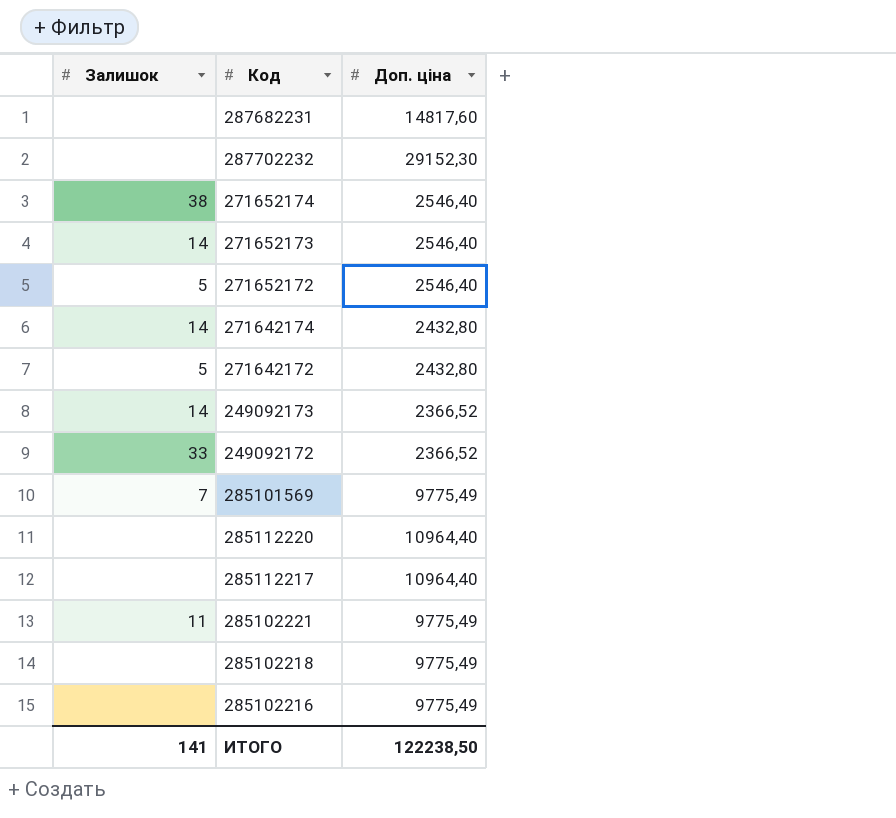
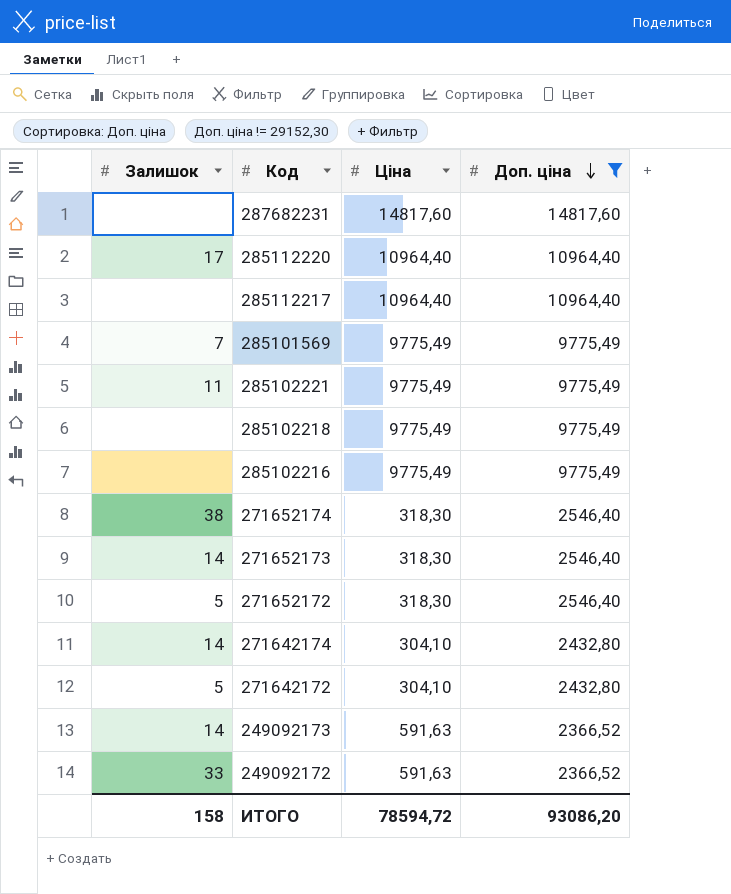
filter: none -> Доп. ціна != 29152,30
row order: none -> Доп. ціна descending
column Ціна | position: none -> 3
285112220 | Залишок: none -> 17
ИТОГО | Залишок: 141 -> 158
ИТОГО | Доп. ціна: 122238,50 -> 93086,20

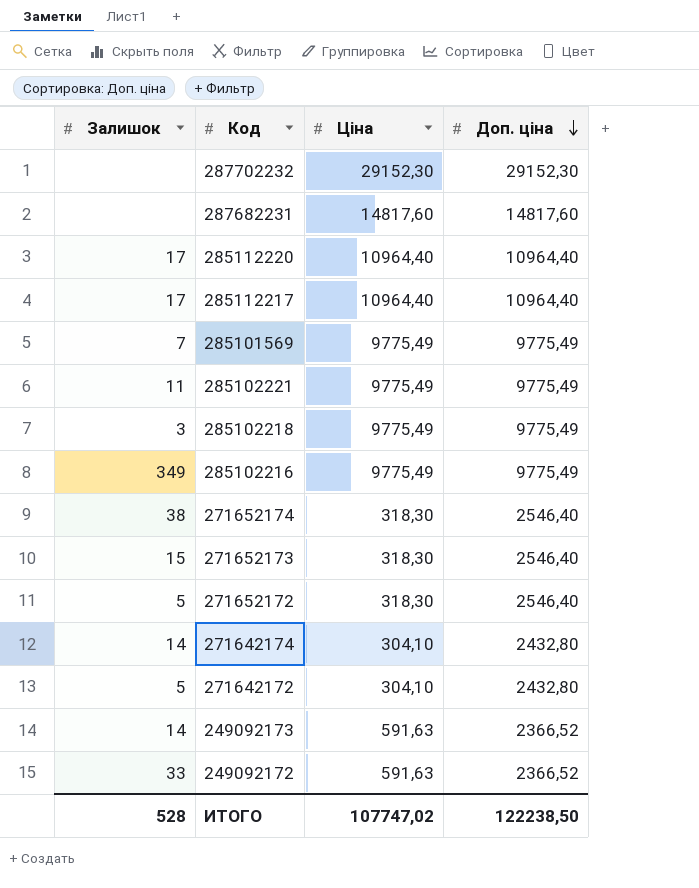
filter: Доп. ціна != 29152,30 -> none
285112217 | Залишок: none -> 17
285102218 | Залишок: none -> 3
285102216 | Залишок: none -> 349
271652173 | Залишок: 14 -> 15
ИТОГО | Залишок: 158 -> 528
ИТОГО | Ціна: 78594,72 -> 107747,02
ИТОГО | Доп. ціна: 93086,20 -> 122238,50

